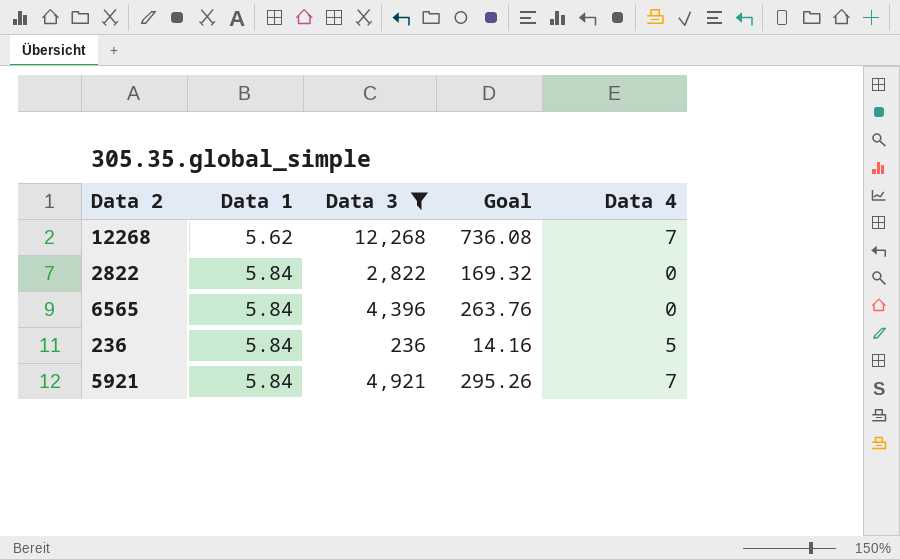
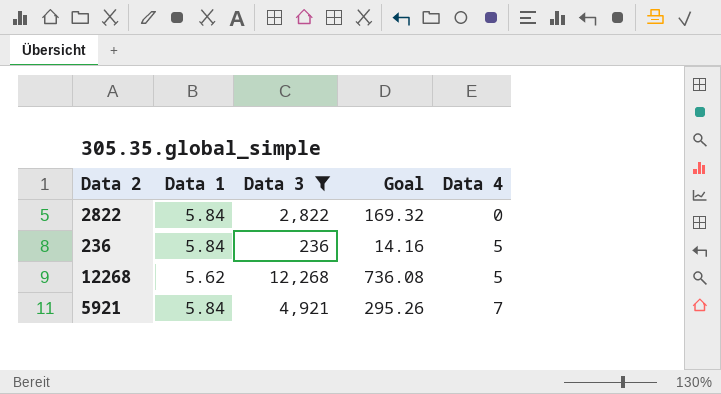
row order: Data 1 ascending -> Data 4 ascending
row 6565: 5.84 | 4,396 | 263.76 | 0 -> none
12268 | Data 4: 7 -> 5

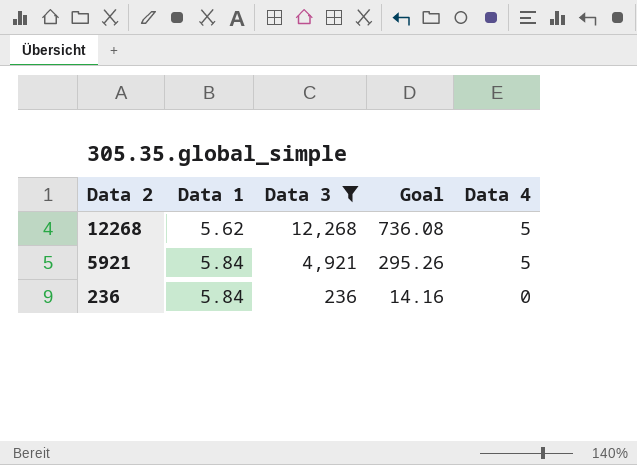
row order: Data 4 ascending -> Data 2 descending
row 2822: 5.84 | 2,822 | 169.32 | 0 -> none
5921 | Data 4: 7 -> 5
236 | Data 4: 5 -> 0

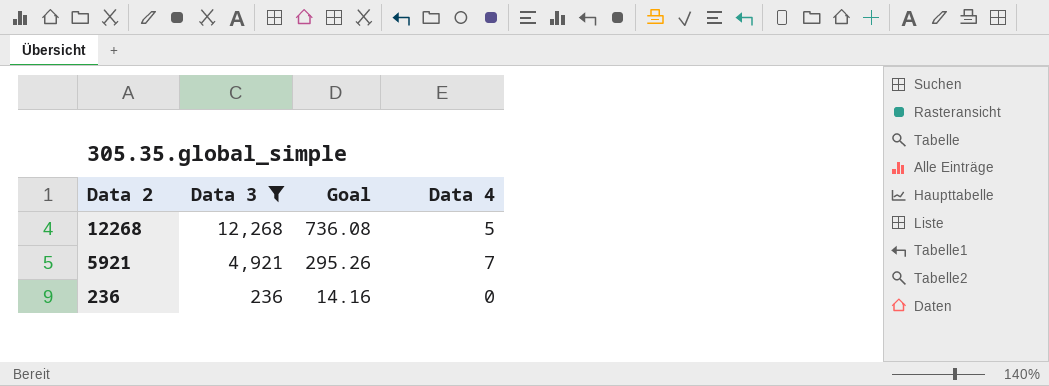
column Data 1 | position: 2 -> none
5921 | Data 4: 5 -> 7

